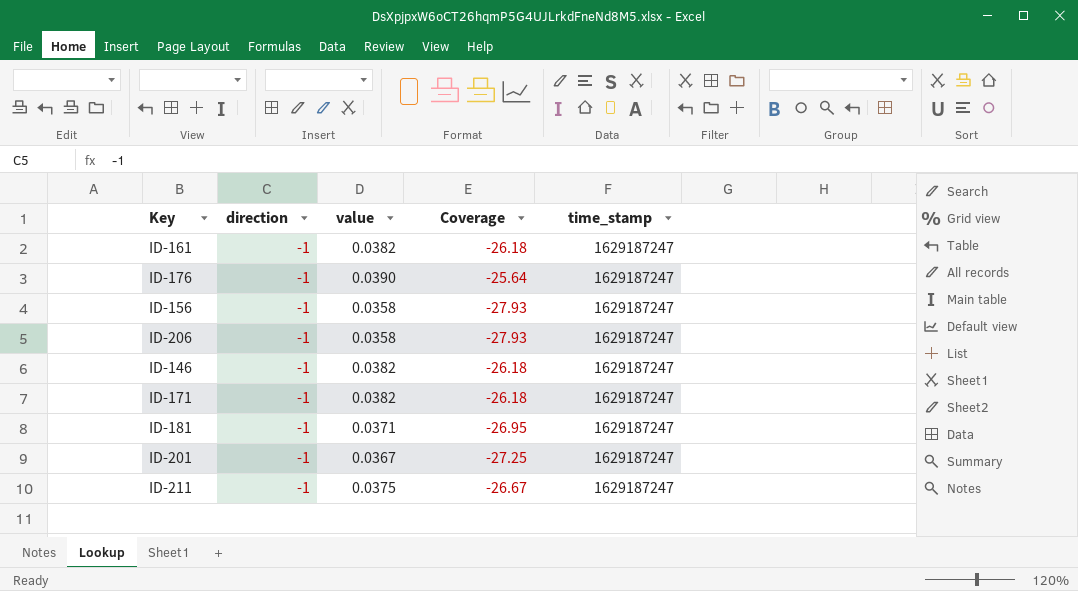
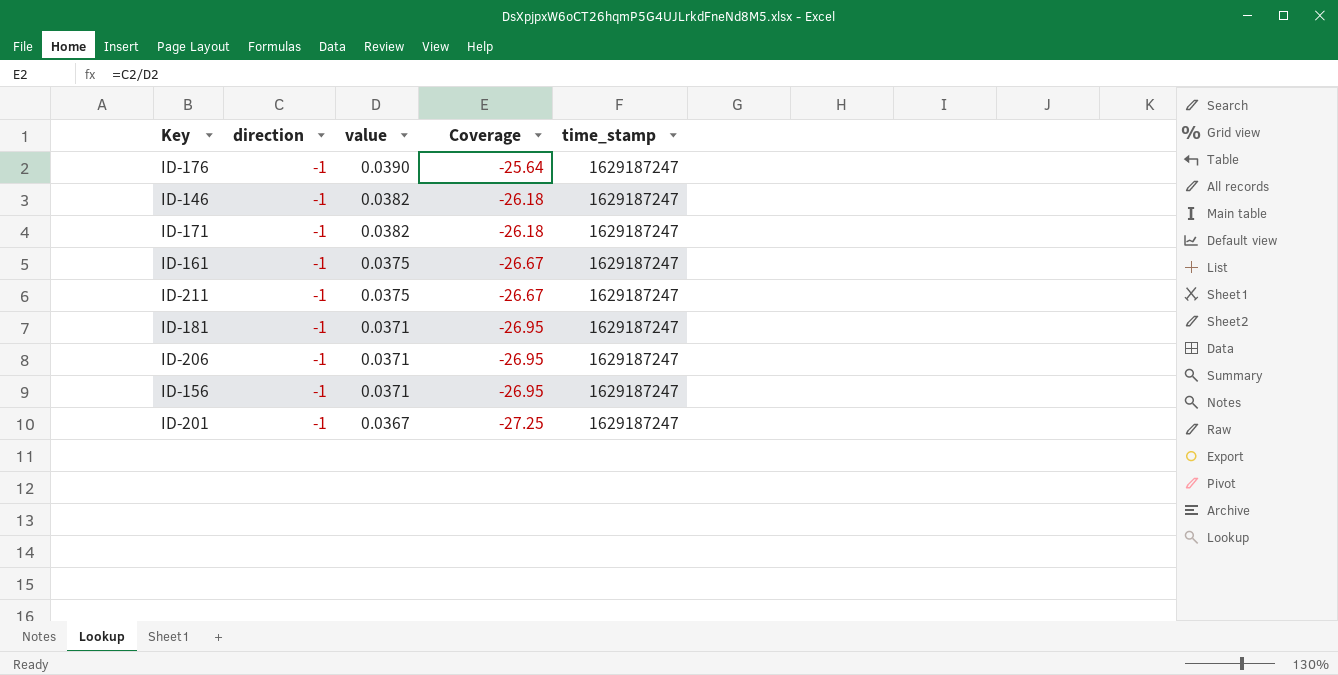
row order: none -> value descending
ID-161 | value: 0.0382 -> 0.0375
ID-161 | Coverage: -26.18 -> -26.67
ID-206 | value: 0.0358 -> 0.0371
ID-206 | Coverage: -27.93 -> -26.95
ID-156 | value: 0.0358 -> 0.0371
ID-156 | Coverage: -27.93 -> -26.95

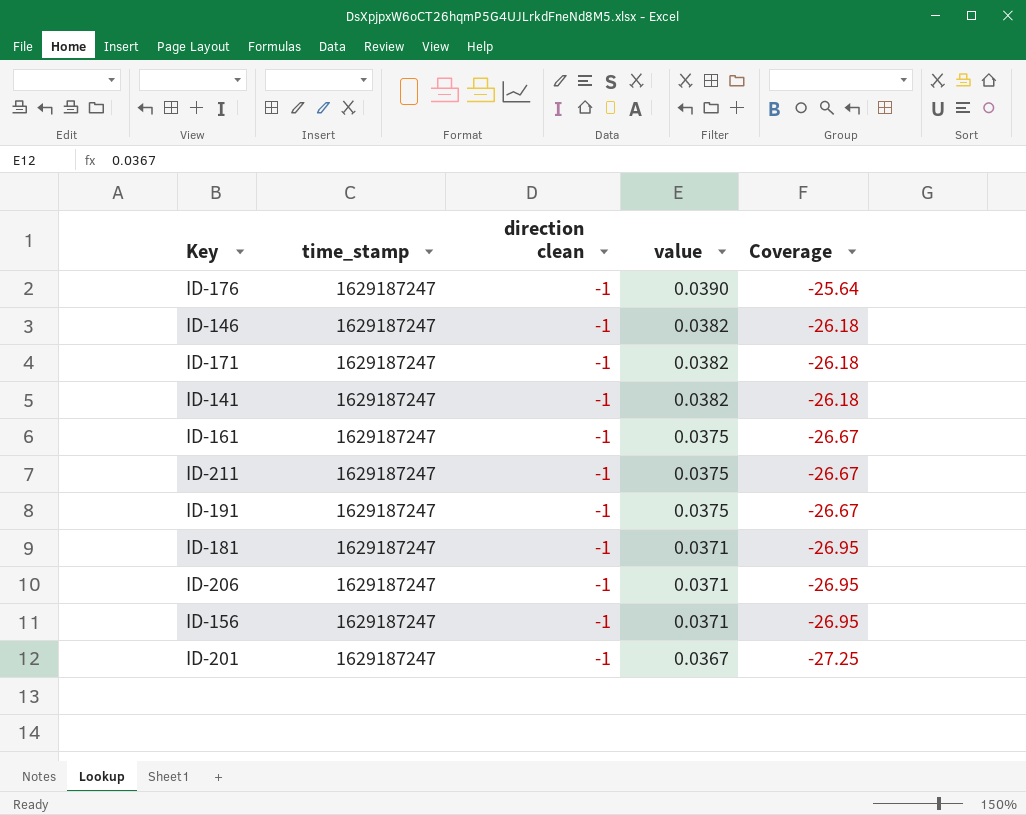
column time_stamp | position: 5 -> 2
column name: direction -> direction clean
row ID-141: none -> 1629187247 | -1 | 0.0382 | -26.18
row ID-191: none -> 1629187247 | -1 | 0.0375 | -26.67

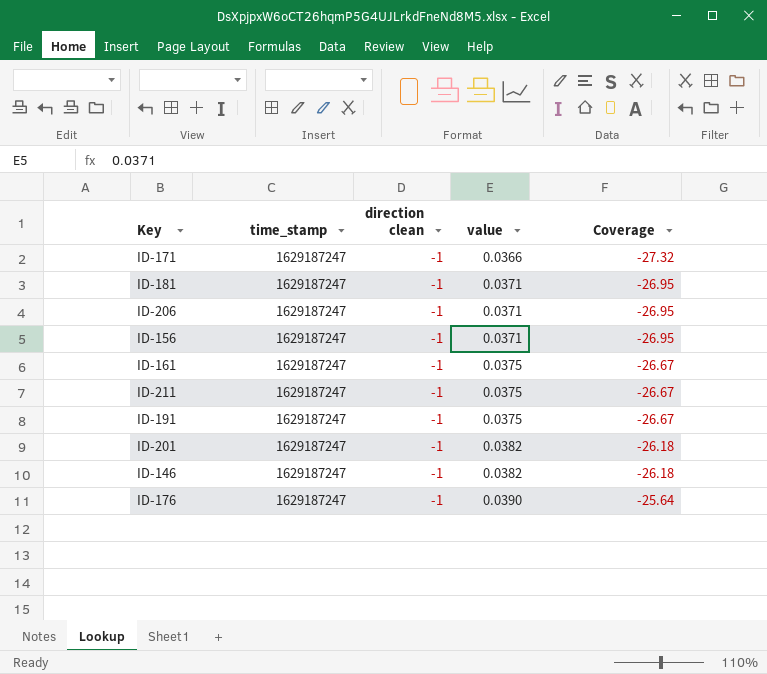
row order: value descending -> value ascending
row ID-141: 1629187247 | -1 | 0.0382 | -26.18 -> none
ID-171 | value: 0.0382 -> 0.0366
ID-171 | Coverage: -26.18 -> -27.32
ID-201 | value: 0.0367 -> 0.0382
ID-201 | Coverage: -27.25 -> -26.18

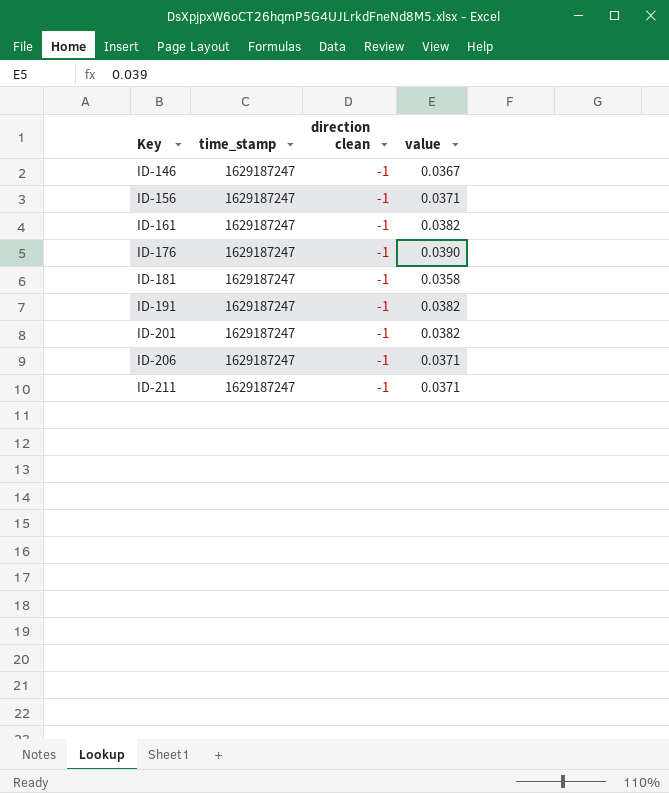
row order: value ascending -> Key ascending
column Coverage | formula: [direction clean] / [value] -> none
row ID-171: 1629187247 | -1 | 0.0366 | -27.32 -> none
ID-146 | value: 0.0382 -> 0.0367
ID-161 | value: 0.0375 -> 0.0382
ID-181 | value: 0.0371 -> 0.0358
ID-191 | value: 0.0375 -> 0.0382
ID-211 | value: 0.0375 -> 0.0371

